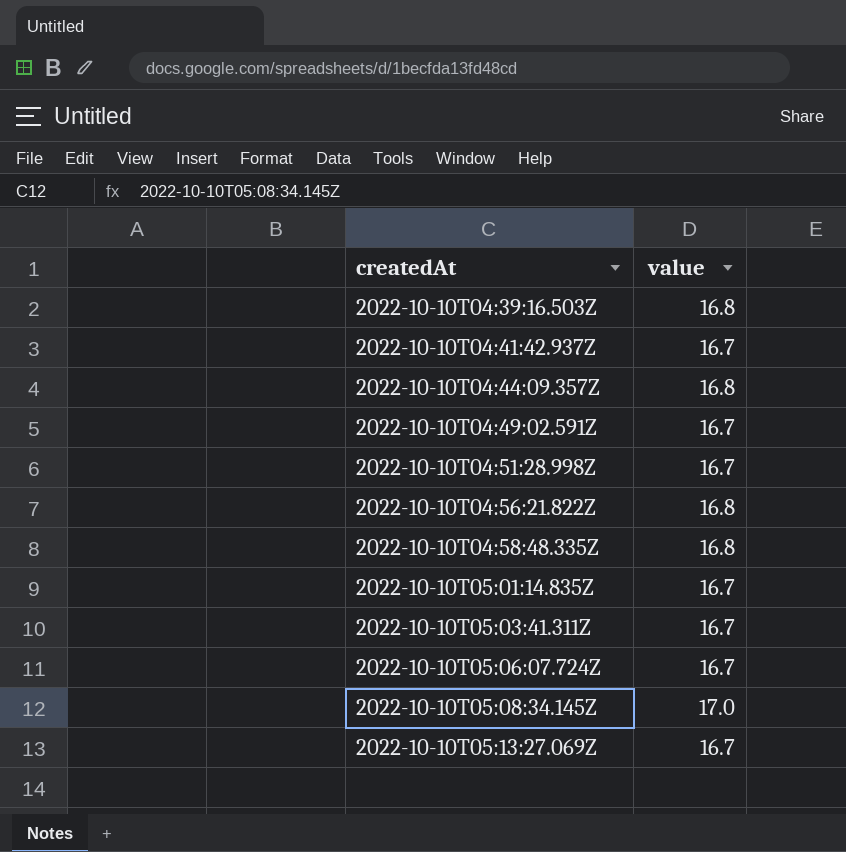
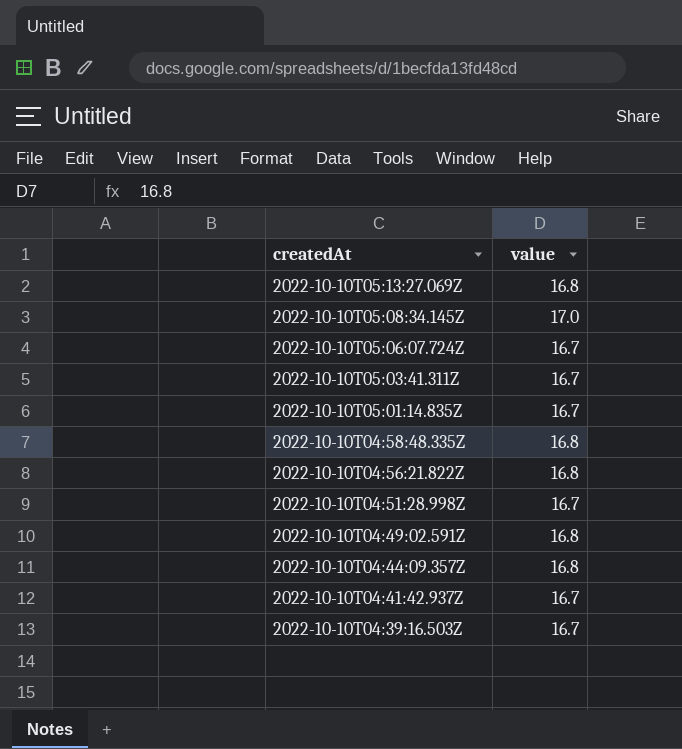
row order: createdAt ascending -> createdAt descending
2022-10-10T05:13:27.069Z | value: 16.7 -> 16.8
2022-10-10T04:49:02.591Z | value: 16.7 -> 16.8
2022-10-10T04:39:16.503Z | value: 16.8 -> 16.7

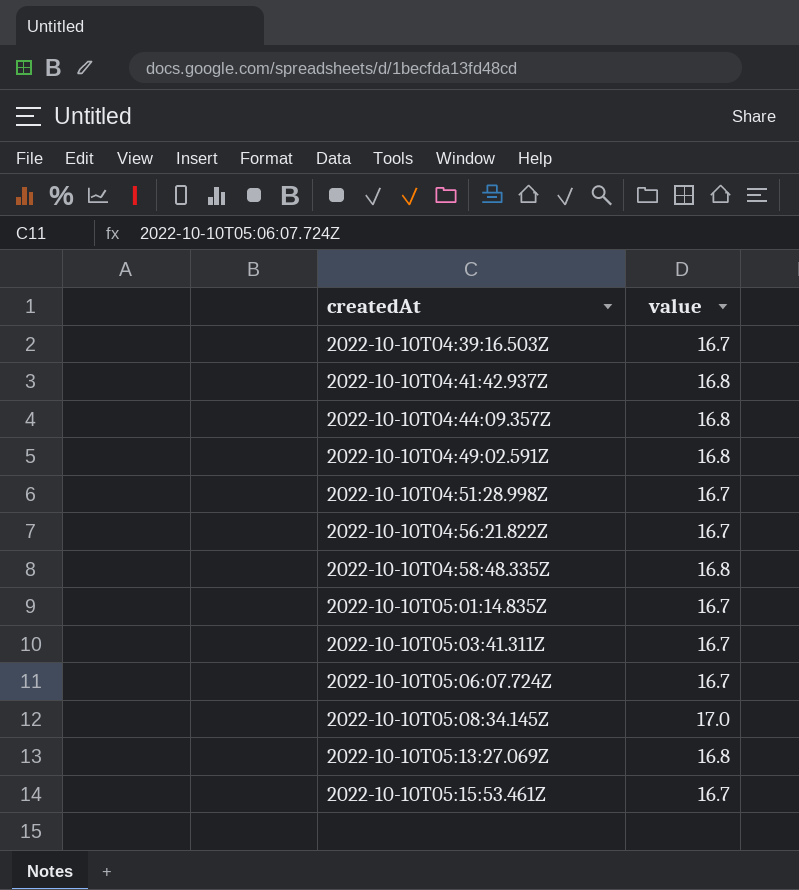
row order: createdAt descending -> createdAt ascending
2022-10-10T04:41:42.937Z | value: 16.7 -> 16.8
2022-10-10T04:56:21.822Z | value: 16.8 -> 16.7
row 2022-10-10T05:15:53.461Z: none -> 16.7

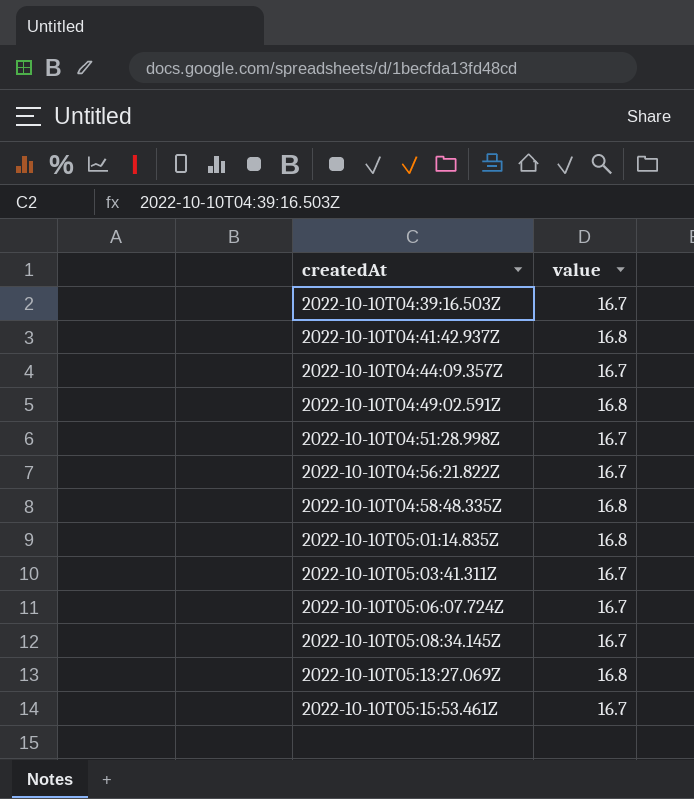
2022-10-10T04:44:09.357Z | value: 16.8 -> 16.7
2022-10-10T05:01:14.835Z | value: 16.7 -> 16.8
2022-10-10T05:08:34.145Z | value: 17.0 -> 16.7

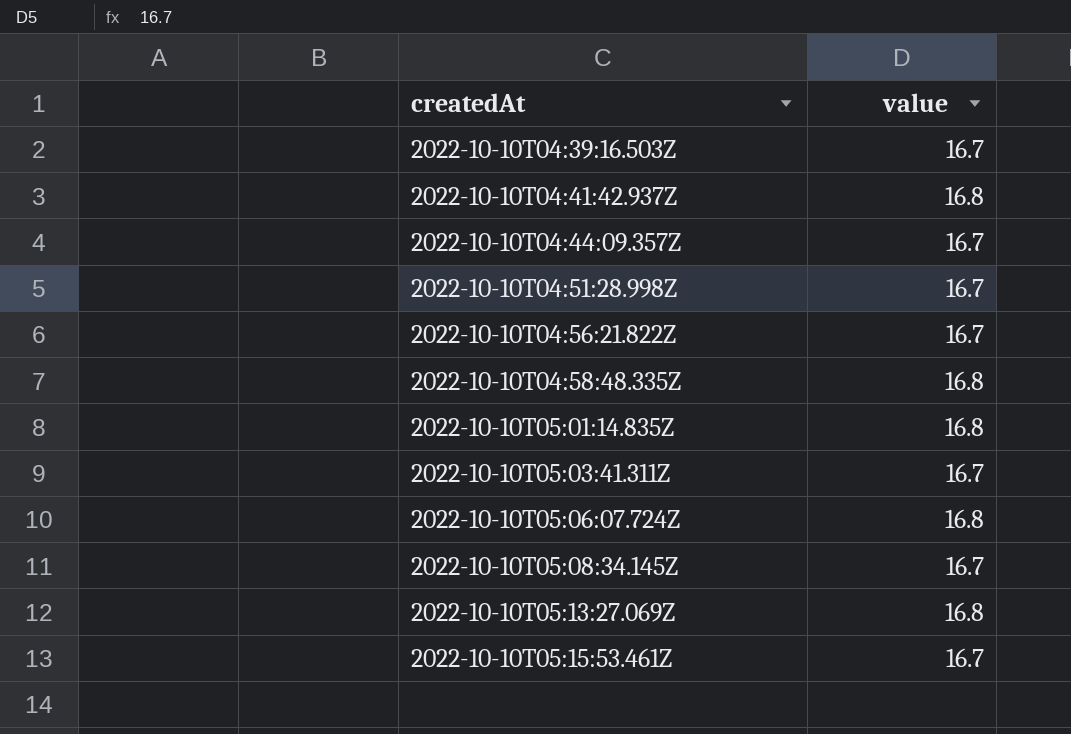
row 2022-10-10T04:49:02.591Z: 16.8 -> none
2022-10-10T05:06:07.724Z | value: 16.7 -> 16.8

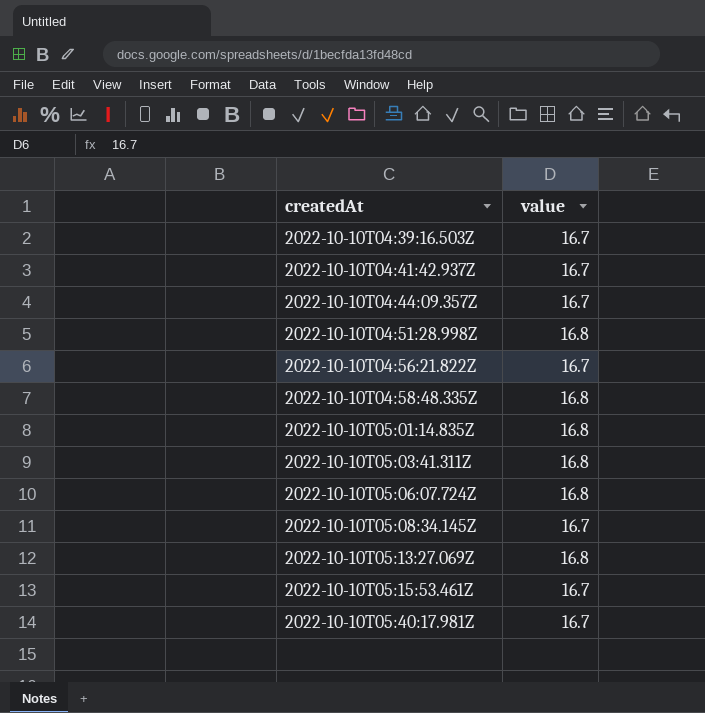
2022-10-10T04:41:42.937Z | value: 16.8 -> 16.7
2022-10-10T04:51:28.998Z | value: 16.7 -> 16.8
2022-10-10T05:03:41.311Z | value: 16.7 -> 16.8
row 2022-10-10T05:40:17.981Z: none -> 16.7

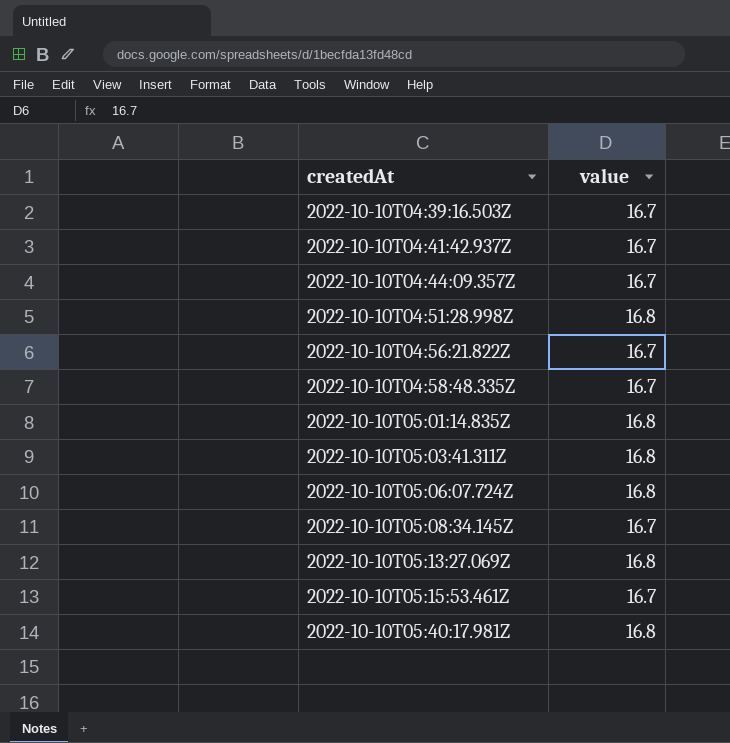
2022-10-10T04:58:48.335Z | value: 16.8 -> 16.7
2022-10-10T05:40:17.981Z | value: 16.7 -> 16.8

